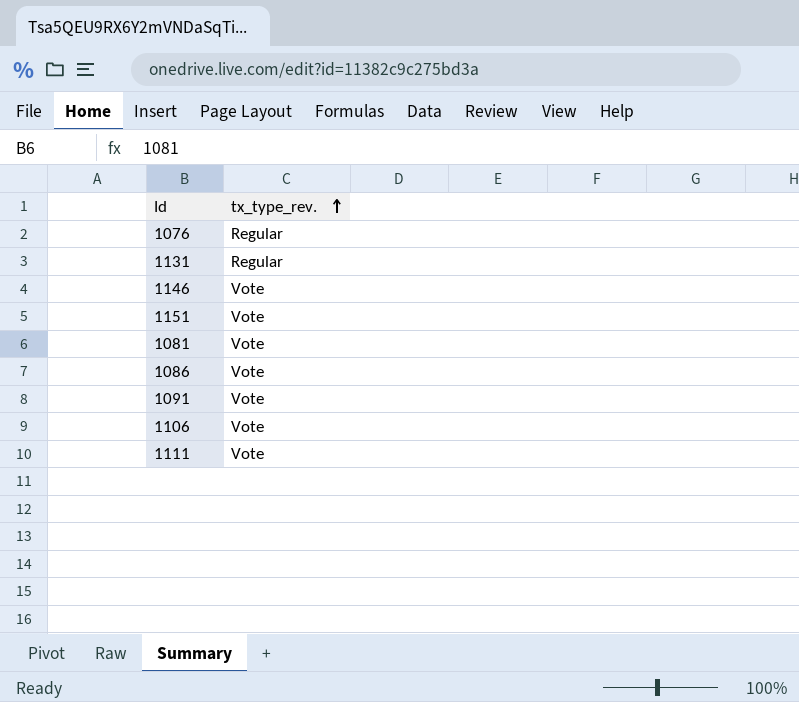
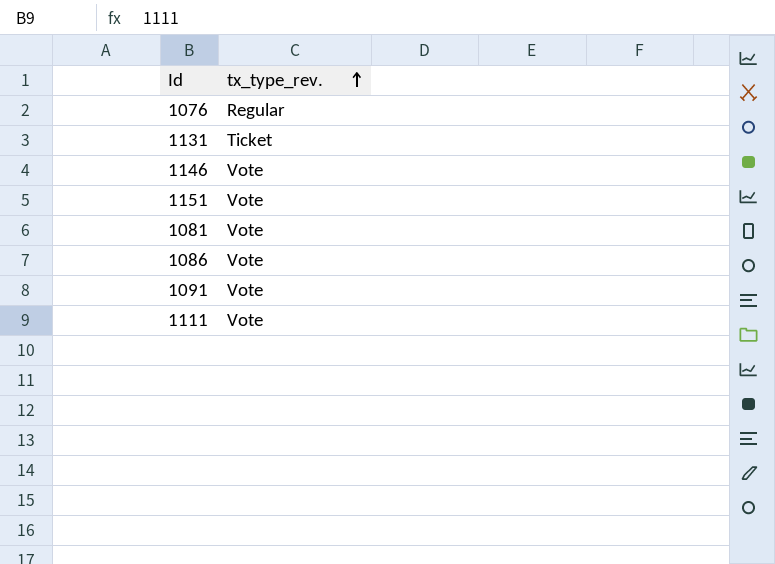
row 1106: Vote -> none
1131 | tx_type_rev.: Regular -> Ticket

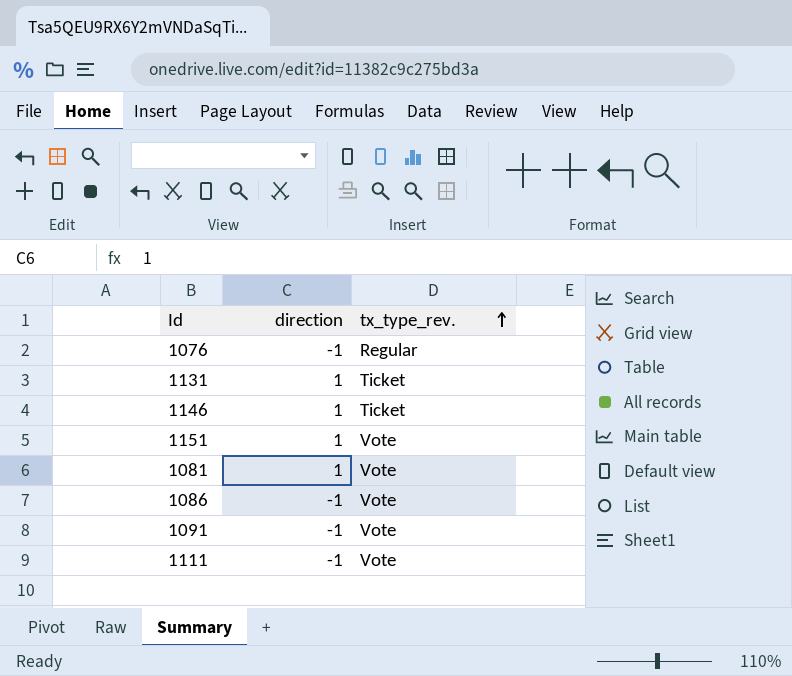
column direction | position: none -> 2
1146 | tx_type_rev.: Vote -> Ticket

